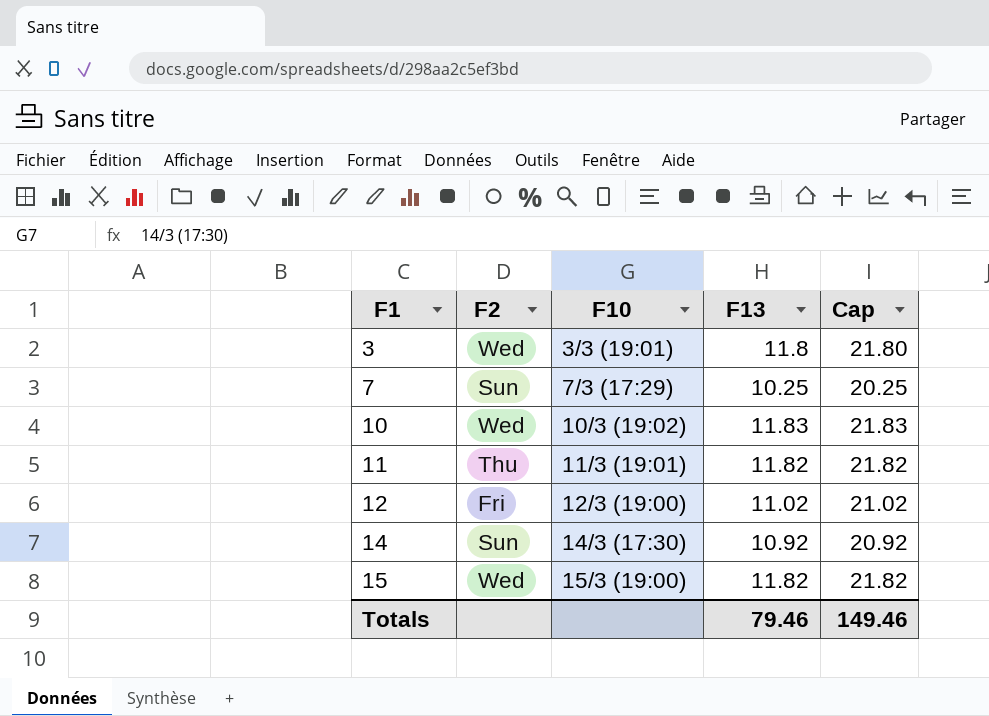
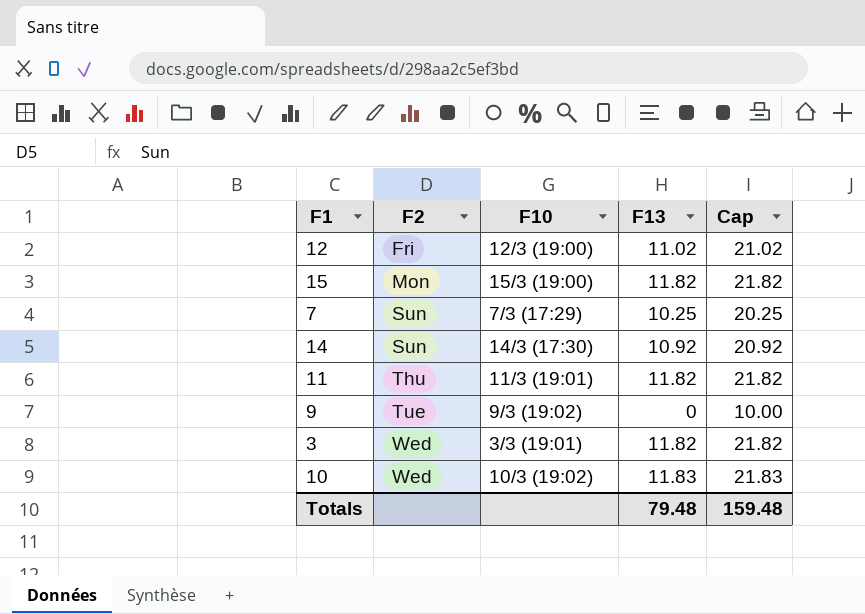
row order: F1 ascending -> F2 ascending
15 | F2: Wed -> Mon
row 9: none -> Tue | 9/3 (19:02) | 0 | 10.00
3 | F13: 11.8 -> 11.82
3 | Cap: 21.80 -> 21.82
Totals | F13: 79.46 -> 79.48
Totals | Cap: 149.46 -> 159.48

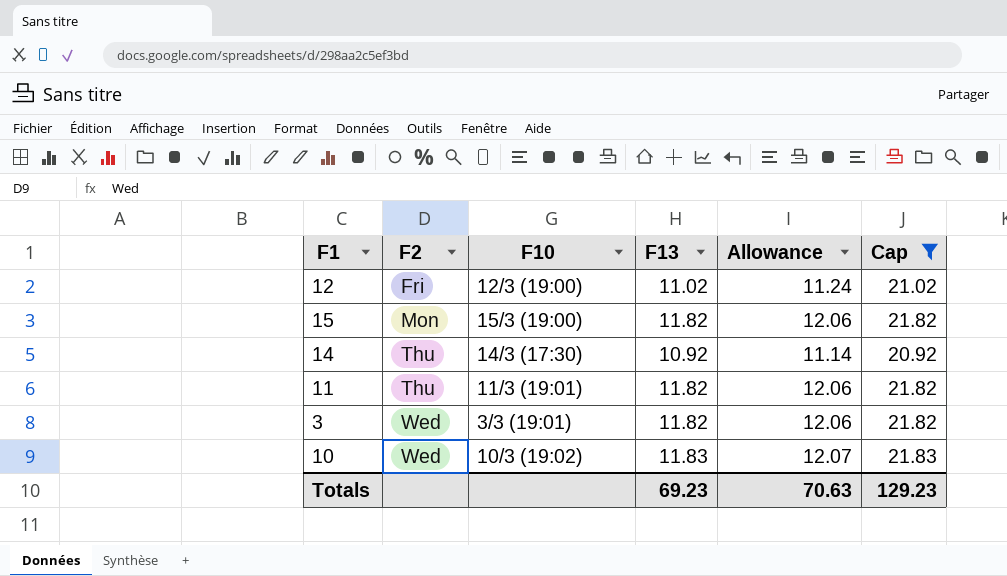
filter: none -> Cap >= 20.92
column Allowance | formula: none -> [F13] * 1.02
14 | F2: Sun -> Thu
Totals | F13: 79.48 -> 69.23
Totals | Cap: 159.48 -> 129.23

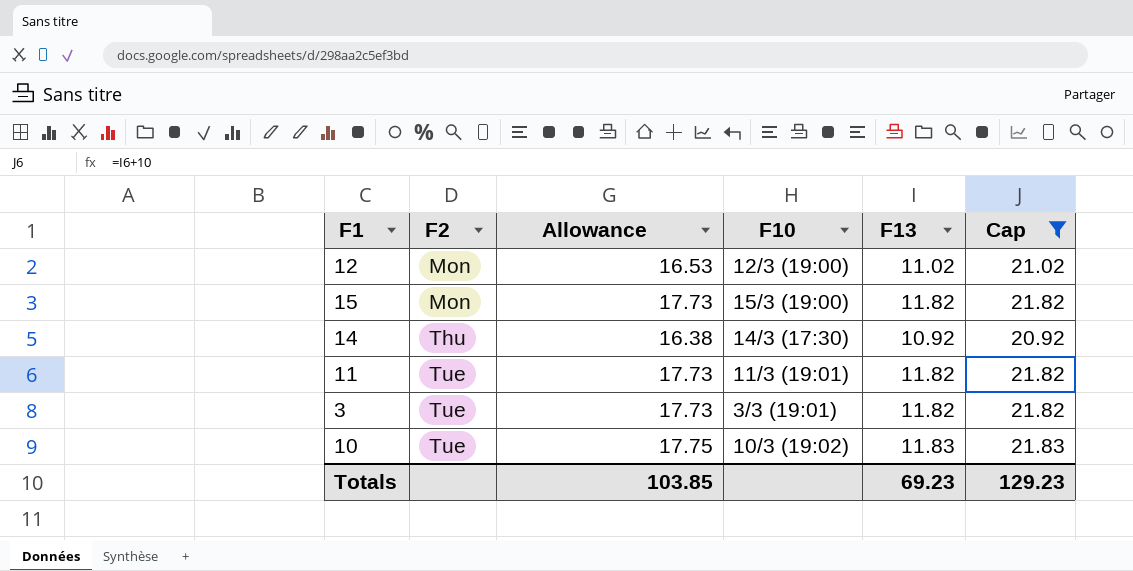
column Allowance | formula: [F13] * 1.02 -> [F13] * 1.5
column Allowance | position: 5 -> 3
12 | F2: Fri -> Mon
11 | F2: Thu -> Tue
3 | F2: Wed -> Tue
10 | F2: Wed -> Tue
Totals | Allowance: 70.63 -> 103.85

